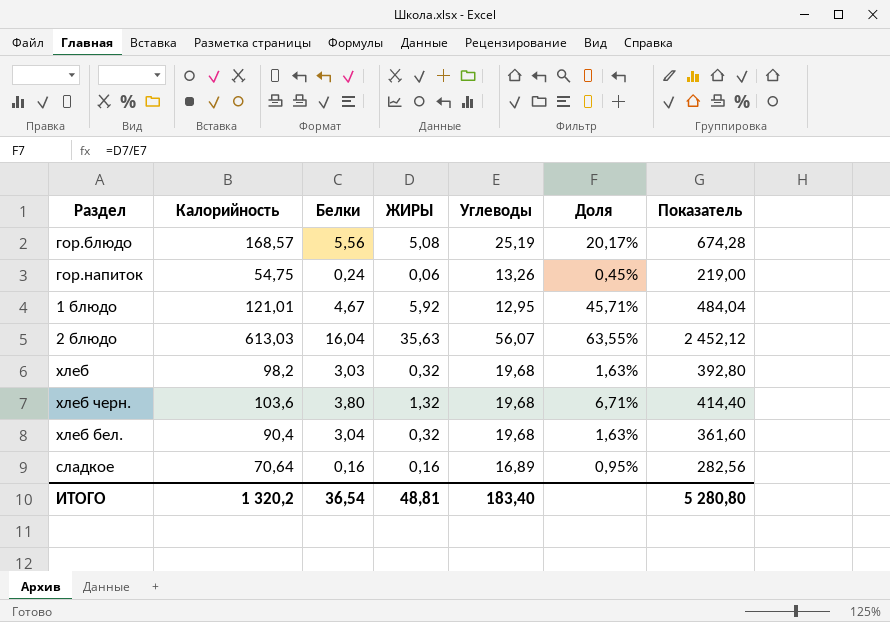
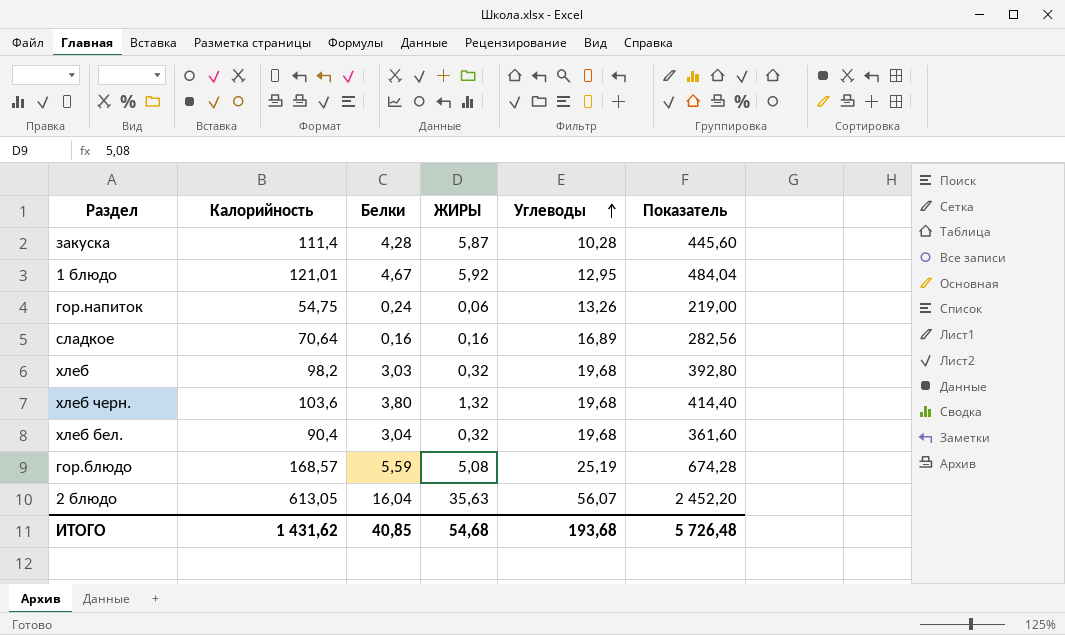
row order: none -> Углеводы ascending
column Доля | formula: [ЖИРЫ] / [Углеводы] -> none
row закуска: none -> 111,4 | 4,28 | 5,87 | 10,28 | 445,60
гор.блюдо | Белки: 5,56 -> 5,59
2 блюдо | Калорийность: 613,03 -> 613,05
2 блюдо | Показатель: 2 452,12 -> 2 452,20
ИТОГО | Калорийность: 1 320,2 -> 1 431,62
ИТОГО | Белки: 36,54 -> 40,85
ИТОГО | ЖИРЫ: 48,81 -> 54,68
ИТОГО | Углеводы: 183,40 -> 193,68
ИТОГО | Показатель: 5 280,80 -> 5 726,48

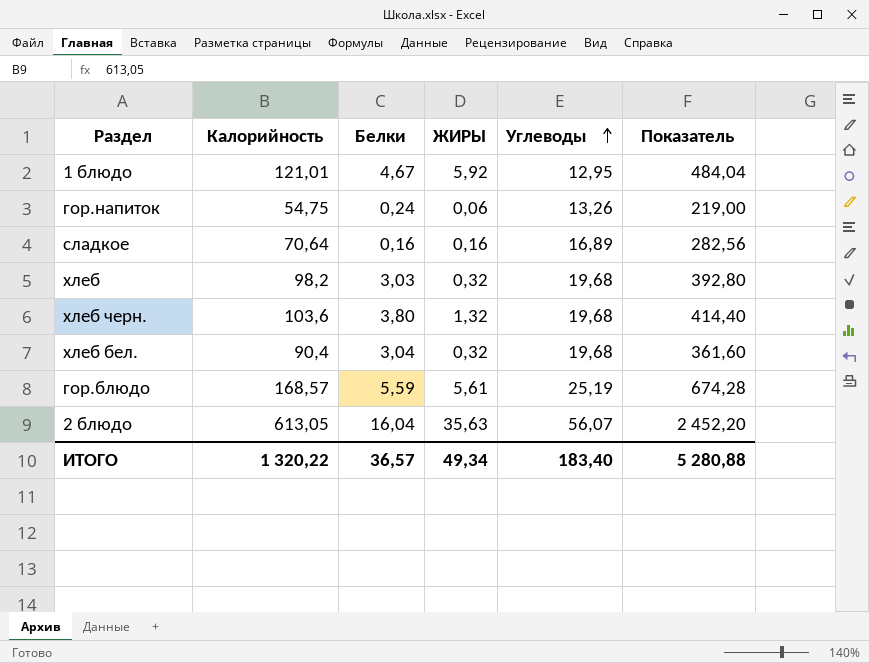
row закуска: 111,4 | 4,28 | 5,87 | 10,28 | 445,60 -> none
гор.блюдо | ЖИРЫ: 5,08 -> 5,61
ИТОГО | Калорийность: 1 431,62 -> 1 320,22
ИТОГО | Белки: 40,85 -> 36,57
ИТОГО | ЖИРЫ: 54,68 -> 49,34
ИТОГО | Углеводы: 193,68 -> 183,40
ИТОГО | Показатель: 5 726,48 -> 5 280,88

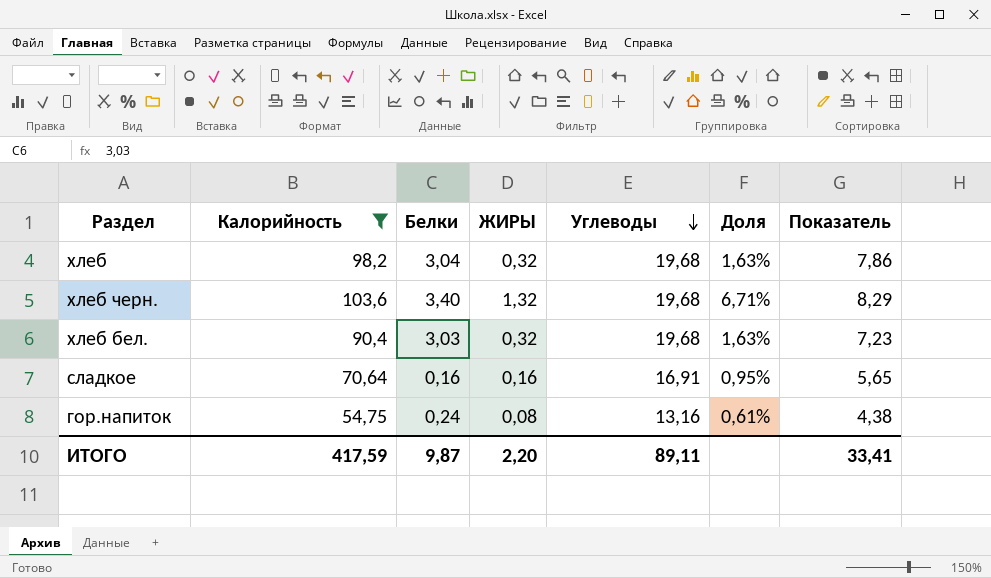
filter: none -> Калорийность <= 103,6
row order: Углеводы ascending -> Углеводы descending
column Доля | formula: none -> [ЖИРЫ] / [Углеводы]
column Показатель | formula: [Калорийность] * 4 -> [Калорийность] * 0,08
хлеб | Белки: 3,03 -> 3,04
хлеб черн. | Белки: 3,80 -> 3,40
хлеб бел. | Белки: 3,04 -> 3,03
сладкое | Углеводы: 16,89 -> 16,91
гор.напиток | ЖИРЫ: 0,06 -> 0,08
гор.напиток | Углеводы: 13,26 -> 13,16
ИТОГО | Калорийность: 1 320,22 -> 417,59
ИТОГО | Белки: 36,57 -> 9,87
ИТОГО | ЖИРЫ: 49,34 -> 2,20
ИТОГО | Углеводы: 183,40 -> 89,11
ИТОГО | Показатель: 5 280,88 -> 33,41

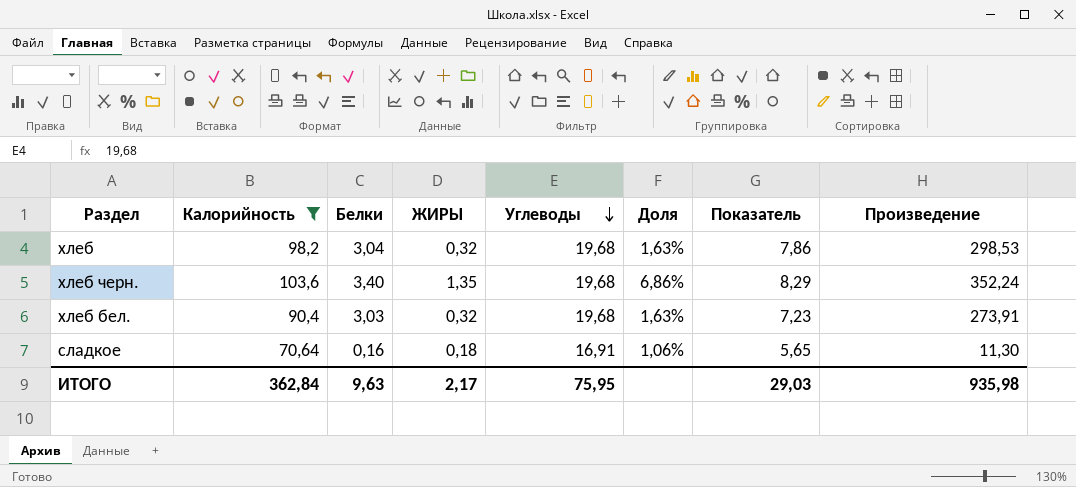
column Произведение | formula: none -> [Калорийность] * [Белки]
row гор.напиток: 54,75 | 0,24 | 0,08 | 13,16 | 0,61% | 4,38 -> none
хлеб черн. | ЖИРЫ: 1,32 -> 1,35
хлеб черн. | Доля: 6,71% -> 6,86%
сладкое | ЖИРЫ: 0,16 -> 0,18
сладкое | Доля: 0,95% -> 1,06%
ИТОГО | Калорийность: 417,59 -> 362,84
ИТОГО | Белки: 9,87 -> 9,63
ИТОГО | ЖИРЫ: 2,20 -> 2,17
ИТОГО | Углеводы: 89,11 -> 75,95
ИТОГО | Показатель: 33,41 -> 29,03

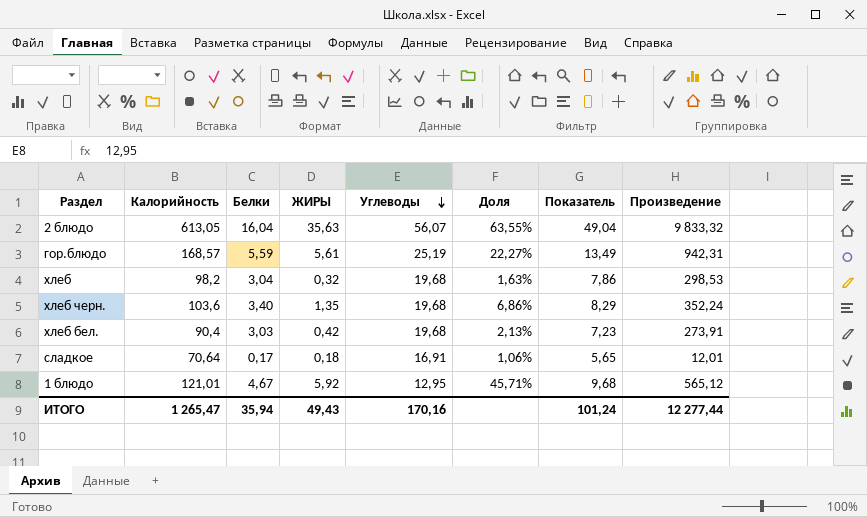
filter: Калорийность <= 103,6 -> none
хлеб бел. | ЖИРЫ: 0,32 -> 0,42
хлеб бел. | Доля: 1,63% -> 2,13%
сладкое | Белки: 0,16 -> 0,17
сладкое | Произведение: 11,30 -> 12,01
ИТОГО | Калорийность: 362,84 -> 1 265,47
ИТОГО | Белки: 9,63 -> 35,94
ИТОГО | ЖИРЫ: 2,17 -> 49,43
ИТОГО | Углеводы: 75,95 -> 170,16
ИТОГО | Показатель: 29,03 -> 101,24
ИТОГО | Произведение: 935,98 -> 12 277,44

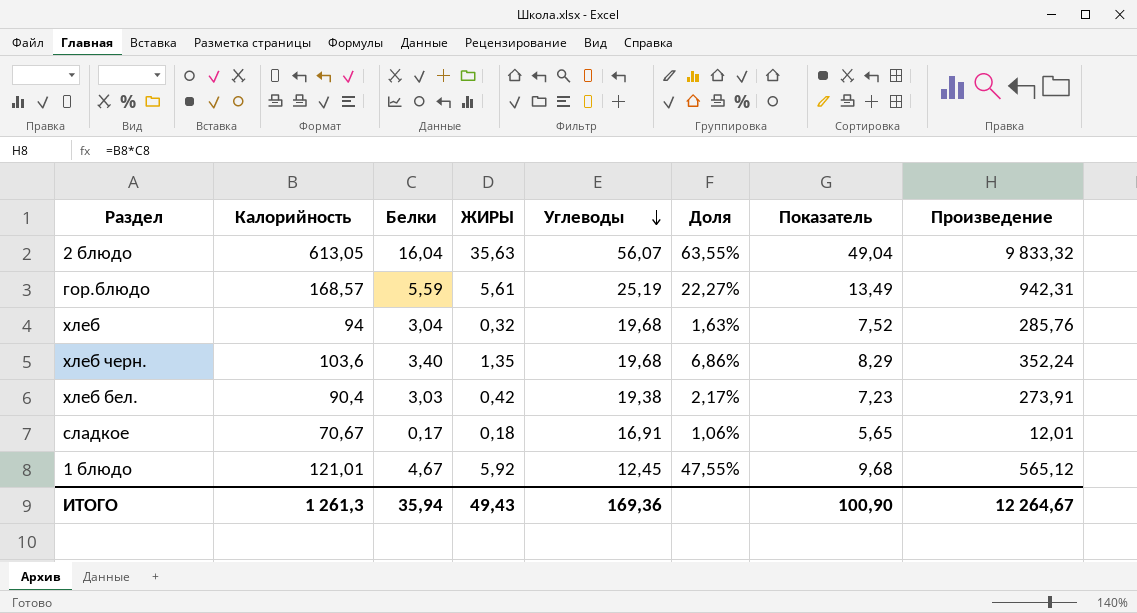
хлеб | Калорийность: 98,2 -> 94
хлеб | Показатель: 7,86 -> 7,52
хлеб | Произведение: 298,53 -> 285,76
хлеб бел. | Углеводы: 19,68 -> 19,38
хлеб бел. | Доля: 2,13% -> 2,17%
сладкое | Калорийность: 70,64 -> 70,67
1 блюдо | Углеводы: 12,95 -> 12,45
1 блюдо | Доля: 45,71% -> 47,55%
ИТОГО | Калорийность: 1 265,47 -> 1 261,3
ИТОГО | Углеводы: 170,16 -> 169,36
ИТОГО | Показатель: 101,24 -> 100,90
ИТОГО | Произведение: 12 277,44 -> 12 264,67

